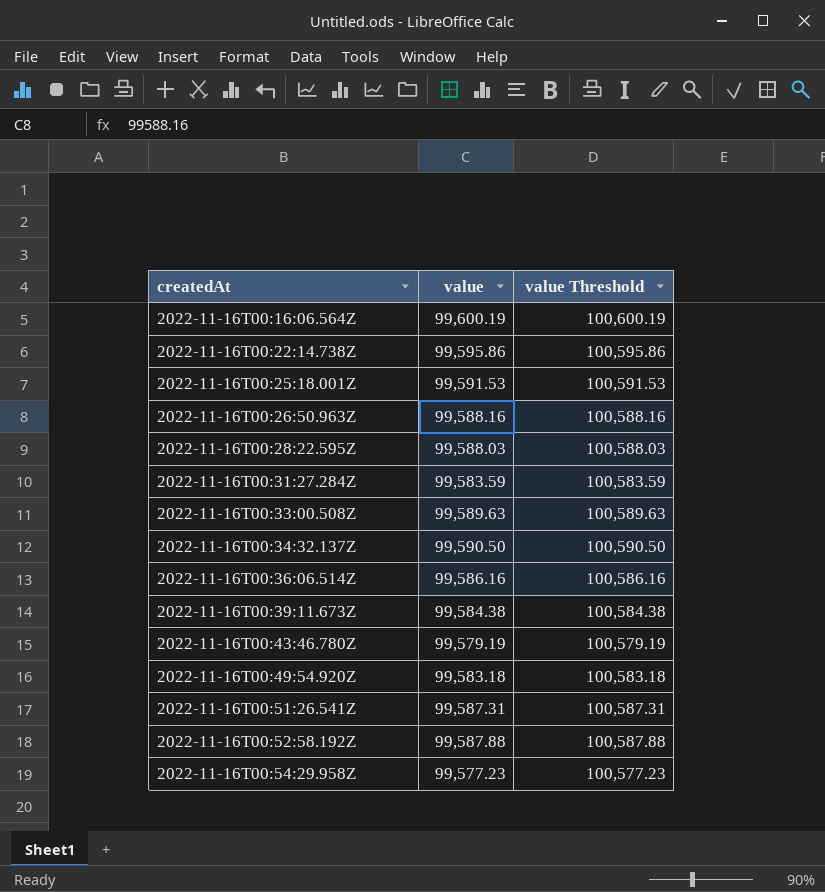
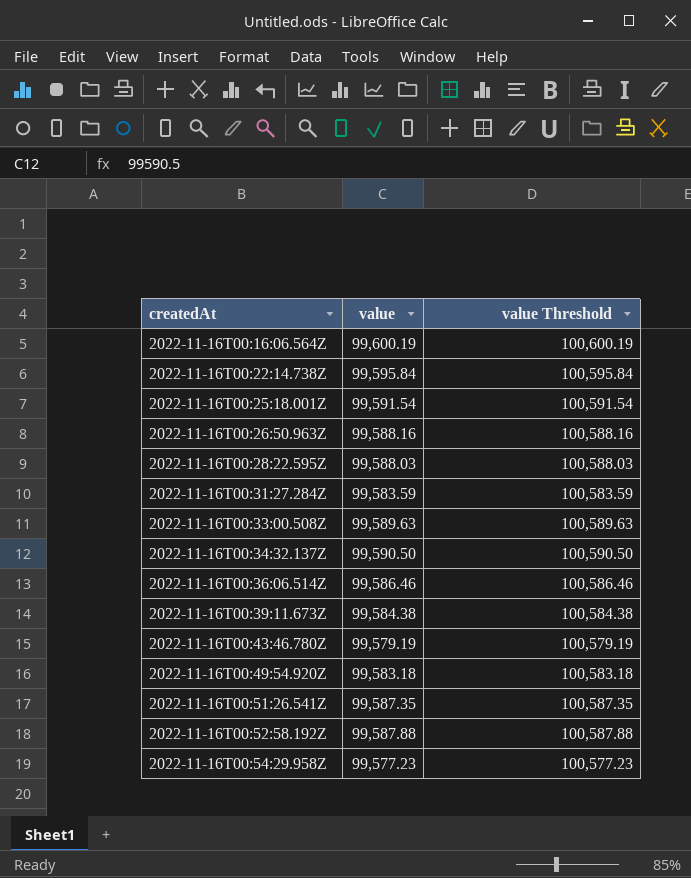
2022-11-16T00:22:14.738Z | value: 99,595.86 -> 99,595.84
2022-11-16T00:22:14.738Z | value Threshold: 100,595.86 -> 100,595.84
2022-11-16T00:25:18.001Z | value: 99,591.53 -> 99,591.54
2022-11-16T00:25:18.001Z | value Threshold: 100,591.53 -> 100,591.54
2022-11-16T00:36:06.514Z | value: 99,586.16 -> 99,586.46
2022-11-16T00:36:06.514Z | value Threshold: 100,586.16 -> 100,586.46
2022-11-16T00:51:26.541Z | value: 99,587.31 -> 99,587.35
2022-11-16T00:51:26.541Z | value Threshold: 100,587.31 -> 100,587.35

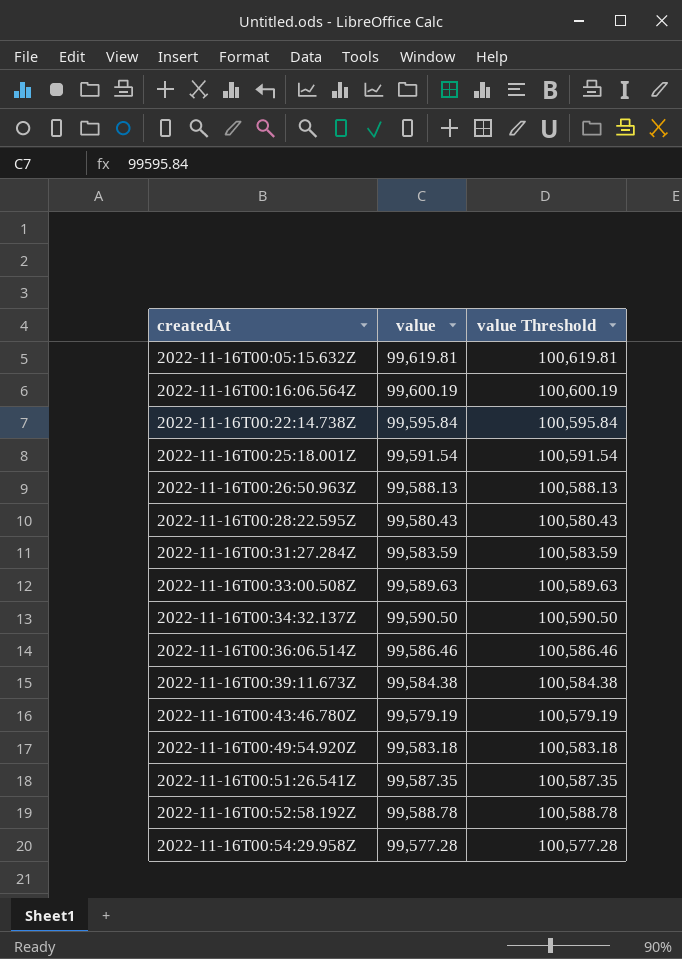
row 2022-11-16T00:05:15.632Z: none -> 99,619.81 | 100,619.81
2022-11-16T00:26:50.963Z | value: 99,588.16 -> 99,588.13
2022-11-16T00:26:50.963Z | value Threshold: 100,588.16 -> 100,588.13
2022-11-16T00:28:22.595Z | value: 99,588.03 -> 99,580.43
2022-11-16T00:28:22.595Z | value Threshold: 100,588.03 -> 100,580.43
2022-11-16T00:52:58.192Z | value: 99,587.88 -> 99,588.78
2022-11-16T00:52:58.192Z | value Threshold: 100,587.88 -> 100,588.78
2022-11-16T00:54:29.958Z | value: 99,577.23 -> 99,577.28
2022-11-16T00:54:29.958Z | value Threshold: 100,577.23 -> 100,577.28

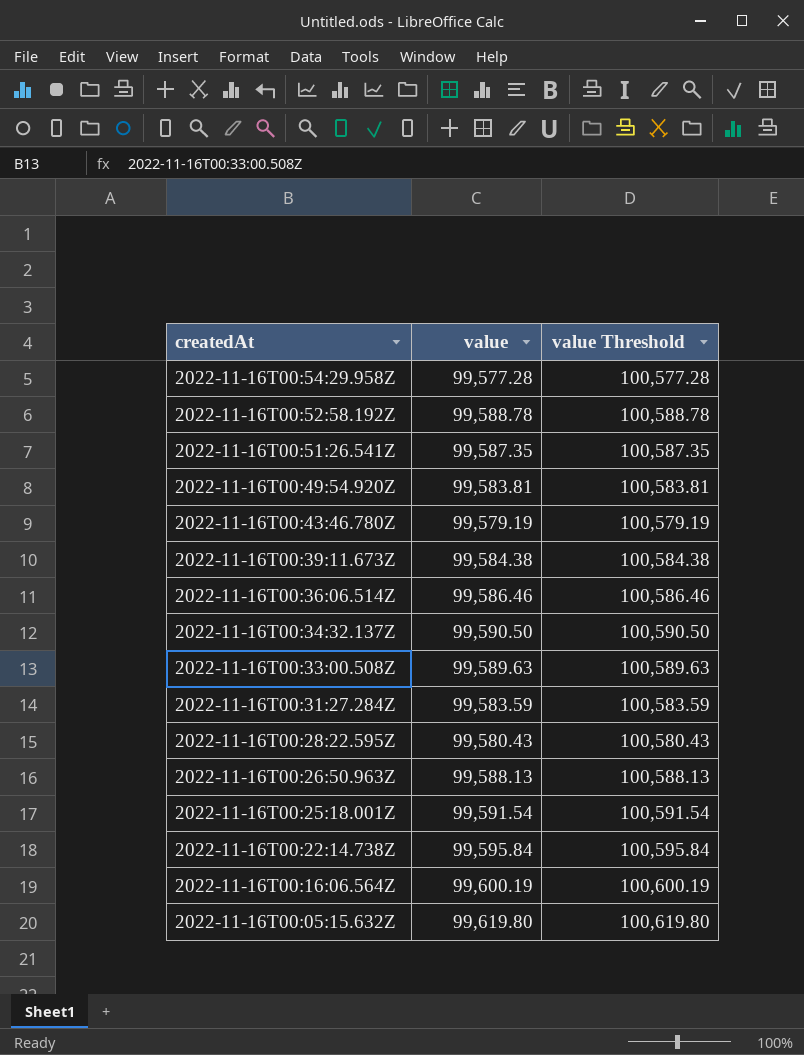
row order: createdAt ascending -> createdAt descending
2022-11-16T00:49:54.920Z | value: 99,583.18 -> 99,583.81
2022-11-16T00:49:54.920Z | value Threshold: 100,583.18 -> 100,583.81
2022-11-16T00:05:15.632Z | value: 99,619.81 -> 99,619.80
2022-11-16T00:05:15.632Z | value Threshold: 100,619.81 -> 100,619.80

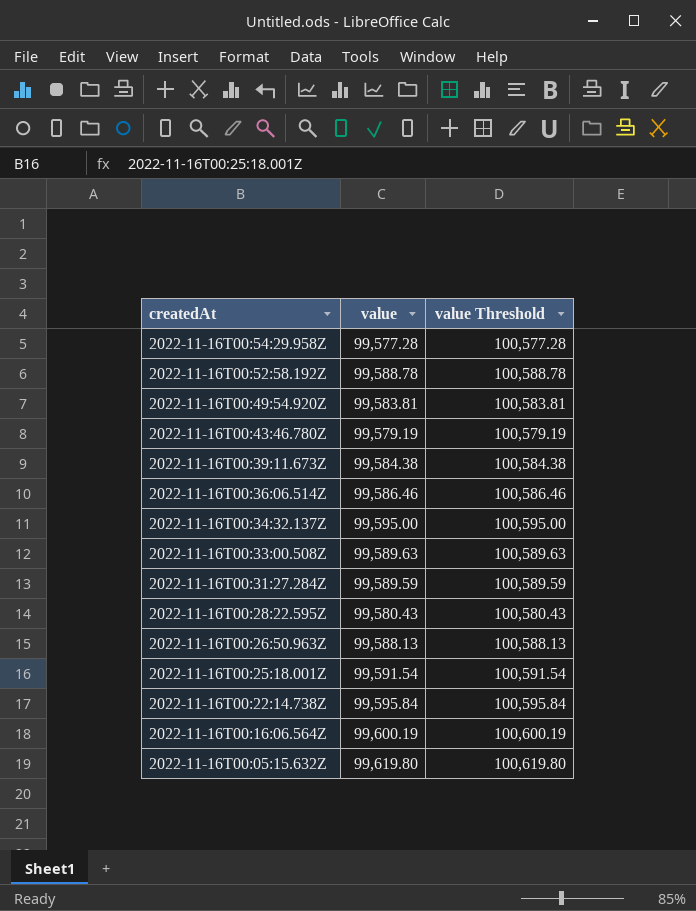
row 2022-11-16T00:51:26.541Z: 99,587.35 | 100,587.35 -> none
2022-11-16T00:34:32.137Z | value: 99,590.50 -> 99,595.00
2022-11-16T00:34:32.137Z | value Threshold: 100,590.50 -> 100,595.00
2022-11-16T00:31:27.284Z | value: 99,583.59 -> 99,589.59
2022-11-16T00:31:27.284Z | value Threshold: 100,583.59 -> 100,589.59

